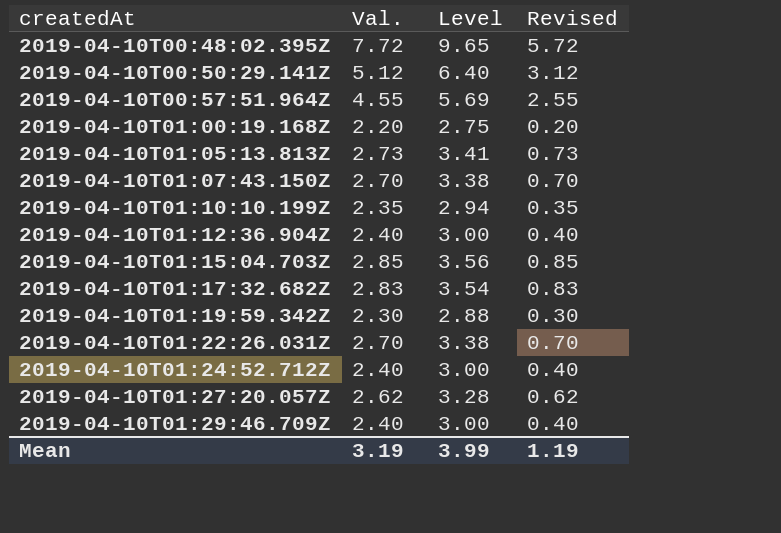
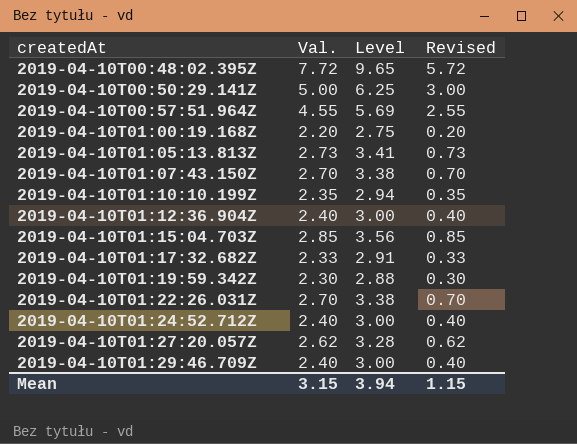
2019-04-10T00:50:29.141Z | Val.: 5.12 -> 5.00
2019-04-10T00:50:29.141Z | Level: 6.40 -> 6.25
2019-04-10T00:50:29.141Z | Revised: 3.12 -> 3.00
2019-04-10T01:17:32.682Z | Val.: 2.83 -> 2.33
2019-04-10T01:17:32.682Z | Level: 3.54 -> 2.91
2019-04-10T01:17:32.682Z | Revised: 0.83 -> 0.33
Mean | Val.: 3.19 -> 3.15
Mean | Level: 3.99 -> 3.94
Mean | Revised: 1.19 -> 1.15

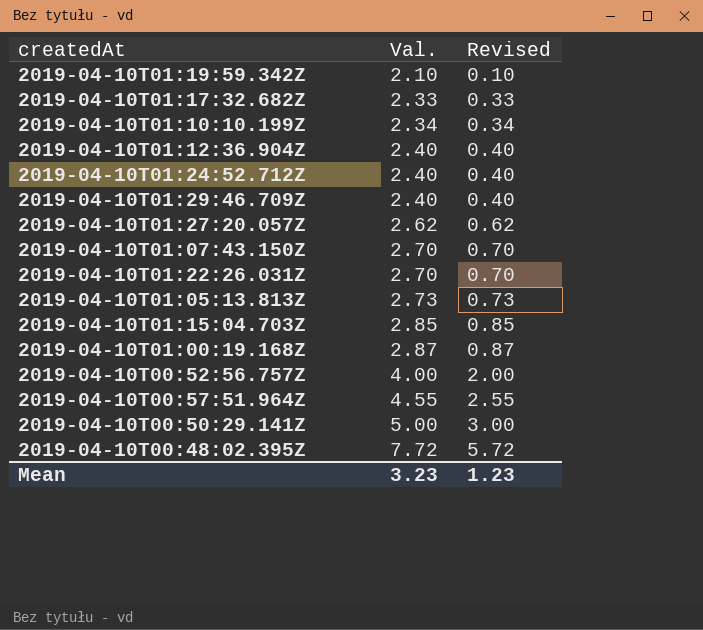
row order: createdAt ascending -> Val. ascending
column Level | formula: [Val.] * 1.25 -> none
2019-04-10T01:19:59.342Z | Val.: 2.30 -> 2.10
2019-04-10T01:19:59.342Z | Revised: 0.30 -> 0.10
2019-04-10T01:10:10.199Z | Val.: 2.35 -> 2.34
2019-04-10T01:10:10.199Z | Revised: 0.35 -> 0.34
2019-04-10T01:00:19.168Z | Val.: 2.20 -> 2.87
2019-04-10T01:00:19.168Z | Revised: 0.20 -> 0.87
row 2019-04-10T00:52:56.757Z: none -> 4.00 | 2.00
Mean | Val.: 3.15 -> 3.23
Mean | Revised: 1.15 -> 1.23

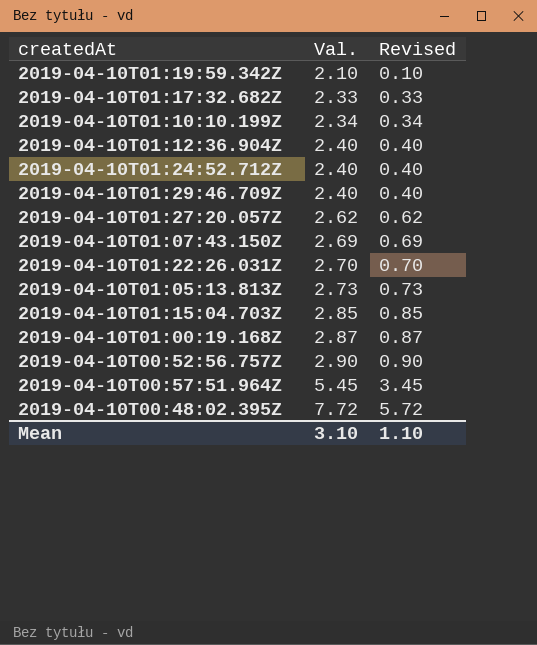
row 2019-04-10T00:50:29.141Z: 5.00 | 3.00 -> none
2019-04-10T01:07:43.150Z | Val.: 2.70 -> 2.69
2019-04-10T01:07:43.150Z | Revised: 0.70 -> 0.69
2019-04-10T00:52:56.757Z | Val.: 4.00 -> 2.90
2019-04-10T00:52:56.757Z | Revised: 2.00 -> 0.90
2019-04-10T00:57:51.964Z | Val.: 4.55 -> 5.45
2019-04-10T00:57:51.964Z | Revised: 2.55 -> 3.45
Mean | Val.: 3.23 -> 3.10
Mean | Revised: 1.23 -> 1.10

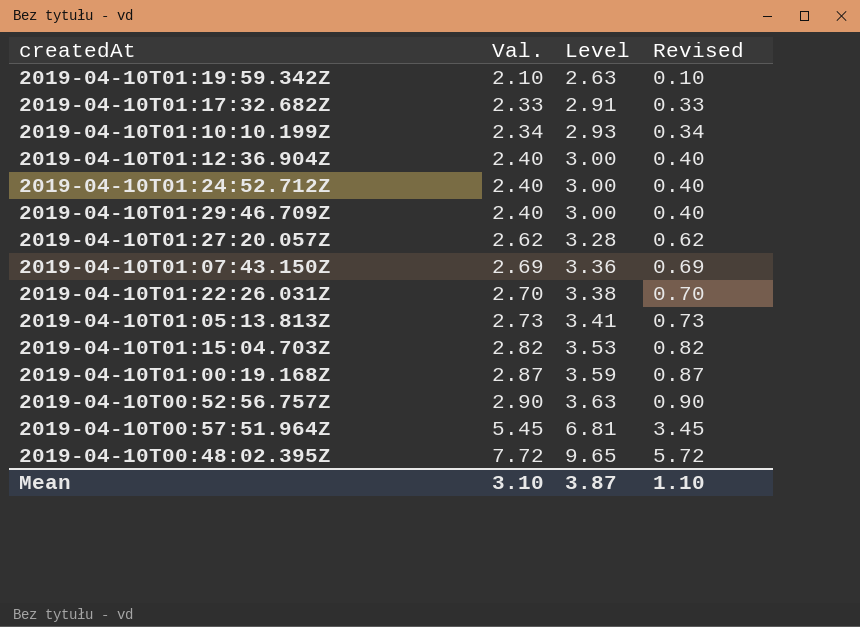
column Level | formula: none -> [Val.] * 1.25
2019-04-10T01:15:04.703Z | Val.: 2.85 -> 2.82
2019-04-10T01:15:04.703Z | Revised: 0.85 -> 0.82

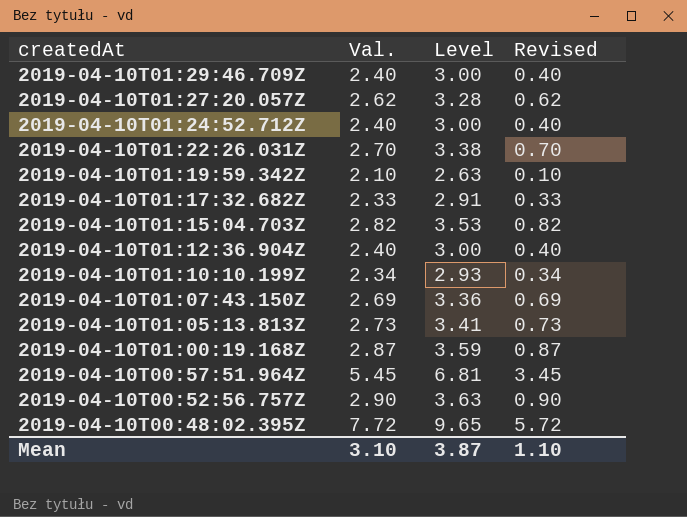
row order: Val. ascending -> createdAt descending

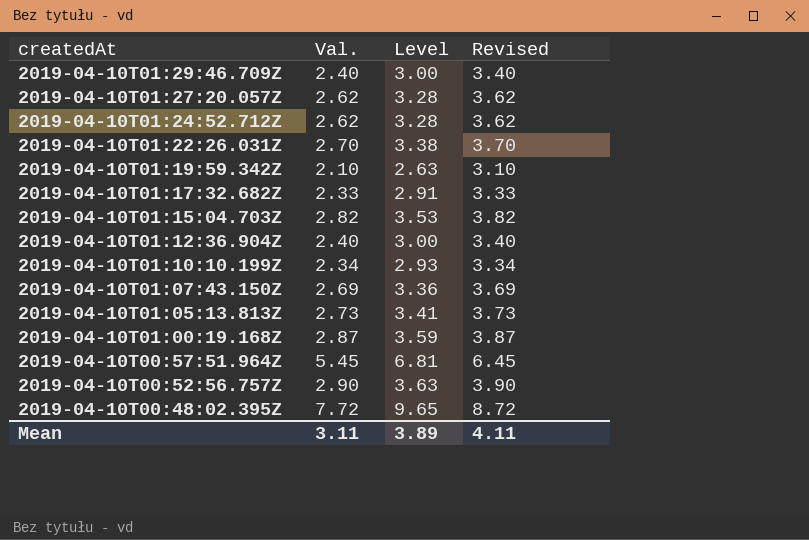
column Revised | formula: [Val.] - 2 -> [Val.] + 1
2019-04-10T01:24:52.712Z | Val.: 2.40 -> 2.62
2019-04-10T01:24:52.712Z | Level: 3.00 -> 3.28
Mean | Val.: 3.10 -> 3.11
Mean | Level: 3.87 -> 3.89
Mean | Revised: 1.10 -> 4.11

